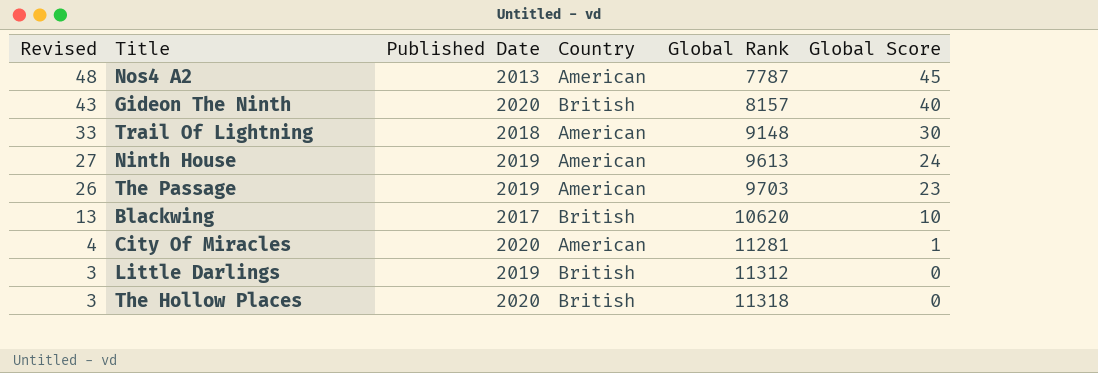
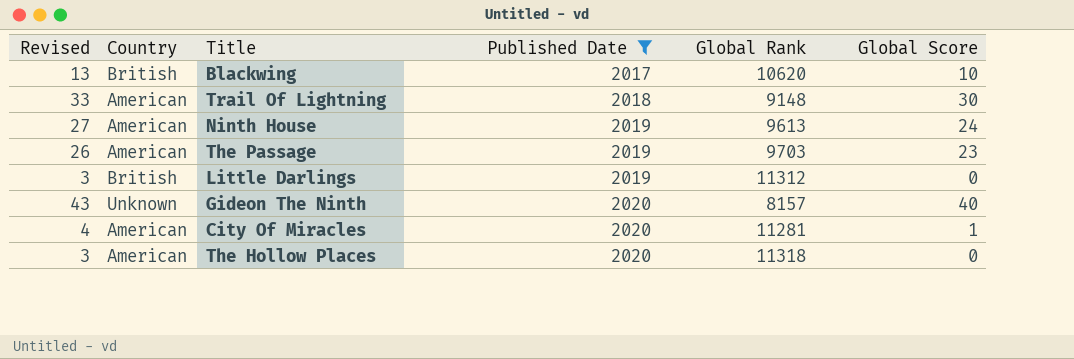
filter: none -> Published Date != 2013
row order: Revised descending -> Published Date ascending
column Country | position: 4 -> 2
Gideon The Ninth | Country: British -> Unknown
The Hollow Places | Country: British -> American

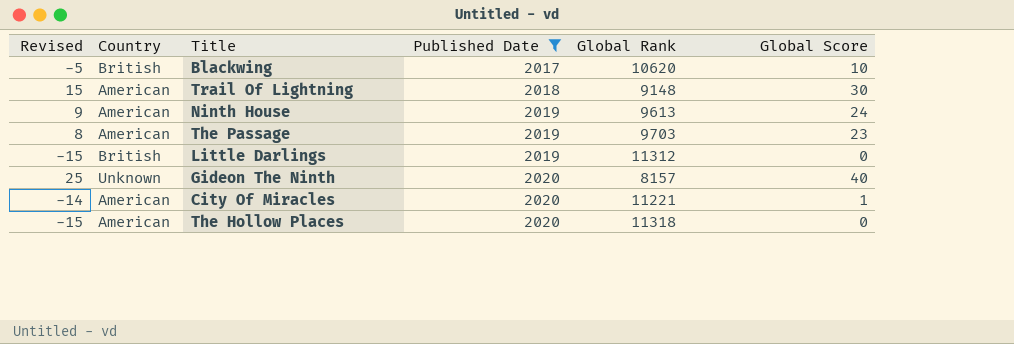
column Revised | formula: [Global Score] + 3 -> [Global Score] - 15
City Of Miracles | Global Rank: 11281 -> 11221

